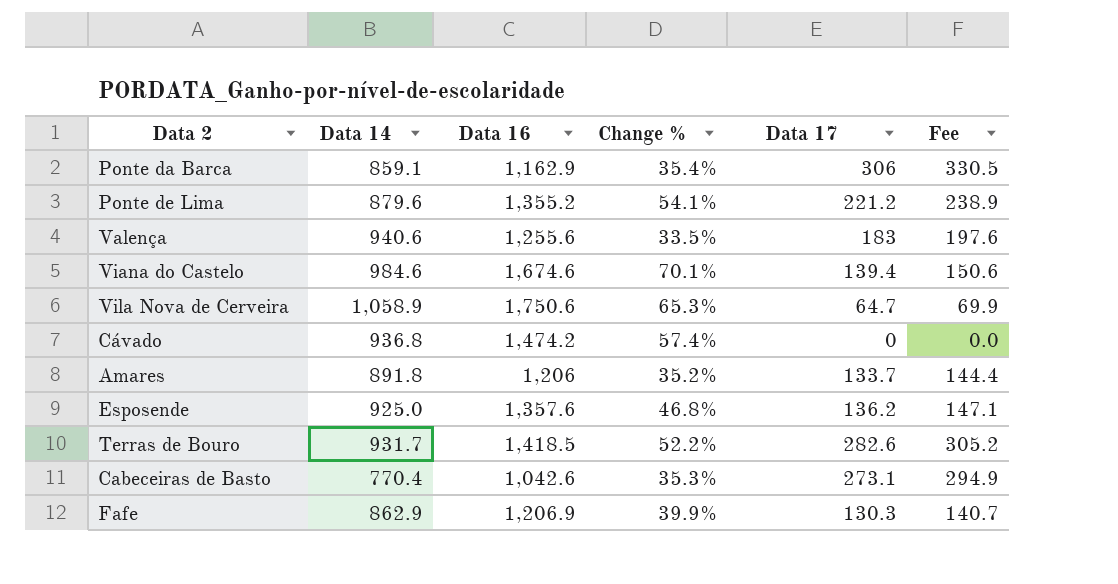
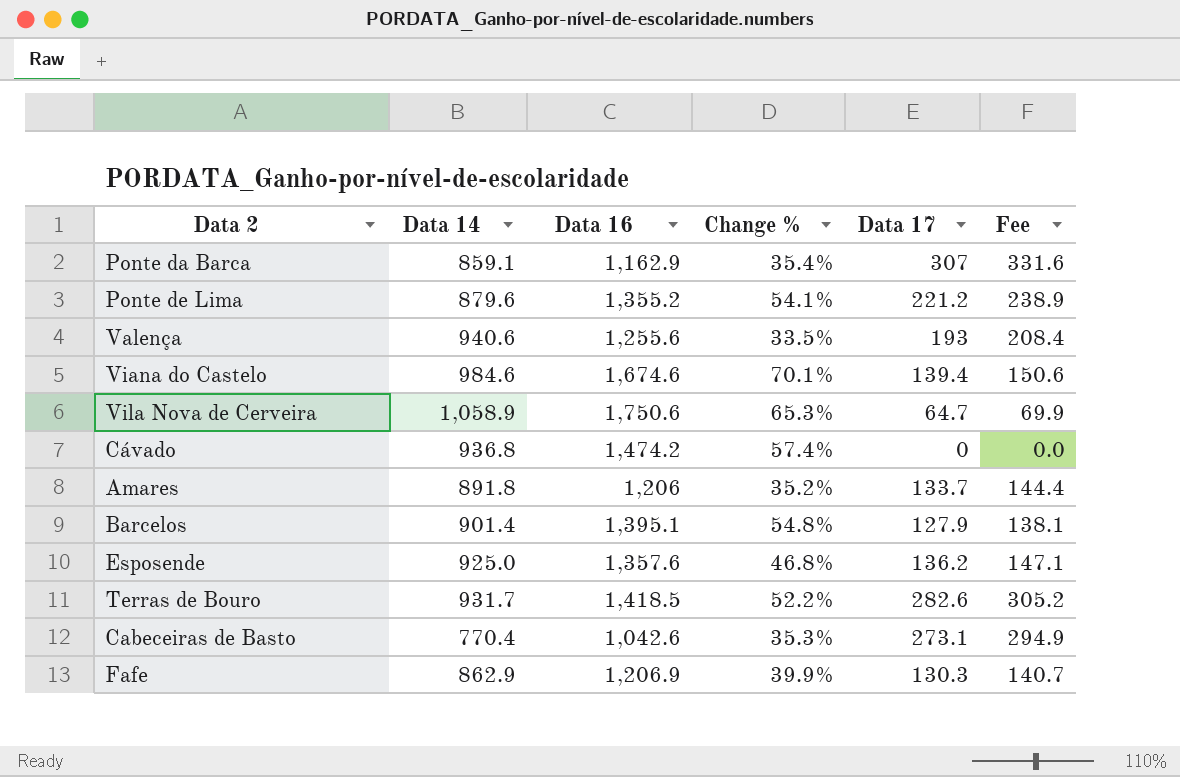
Ponte da Barca | Data 17: 306 -> 307
Ponte da Barca | Fee: 330.5 -> 331.6
Valença | Data 17: 183 -> 193
Valença | Fee: 197.6 -> 208.4
row Barcelos: none -> 901.4 | 1,395.1 | 54.8% | 127.9 | 138.1

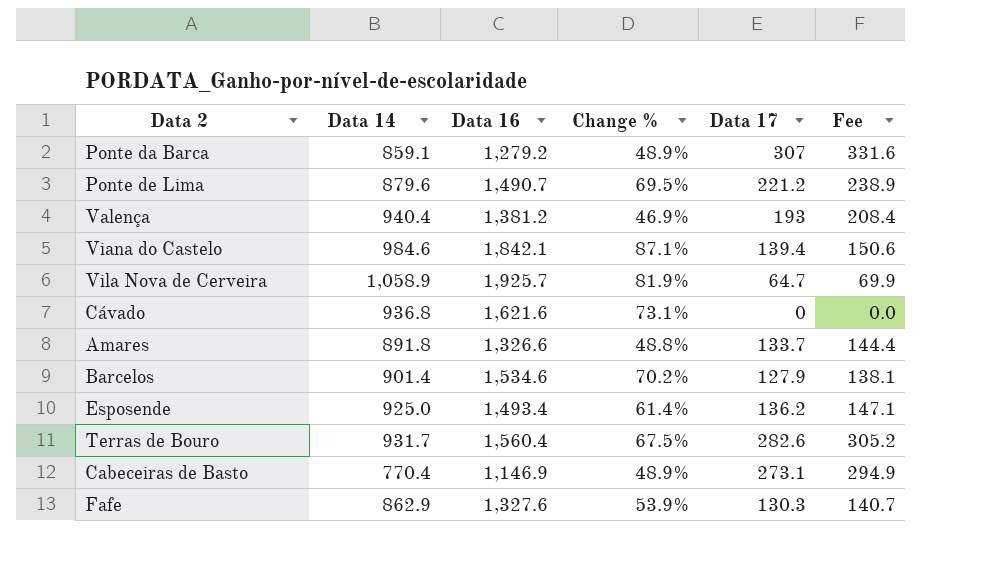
Ponte da Barca | Data 16: 1,162.9 -> 1,279.2
Ponte da Barca | Change %: 35.4% -> 48.9%
Ponte de Lima | Data 16: 1,355.2 -> 1,490.7
Ponte de Lima | Change %: 54.1% -> 69.5%
Valença | Data 14: 940.6 -> 940.4
Valença | Data 16: 1,255.6 -> 1,381.2
Valença | Change %: 33.5% -> 46.9%
Viana do Castelo | Data 16: 1,674.6 -> 1,842.1
Viana do Castelo | Change %: 70.1% -> 87.1%
Vila Nova de Cerveira | Data 16: 1,750.6 -> 1,925.7
Vila Nova de Cerveira | Change %: 65.3% -> 81.9%
Cávado | Data 16: 1,474.2 -> 1,621.6
Cávado | Change %: 57.4% -> 73.1%
Amares | Data 16: 1,206 -> 1,326.6
Amares | Change %: 35.2% -> 48.8%
Barcelos | Data 16: 1,395.1 -> 1,534.6
Barcelos | Change %: 54.8% -> 70.2%
Esposende | Data 16: 1,357.6 -> 1,493.4
Esposende | Change %: 46.8% -> 61.4%
Terras de Bouro | Data 16: 1,418.5 -> 1,560.4
Terras de Bouro | Change %: 52.2% -> 67.5%
Cabeceiras de Basto | Data 16: 1,042.6 -> 1,146.9
Cabeceiras de Basto | Change %: 35.3% -> 48.9%
Fafe | Data 16: 1,206.9 -> 1,327.6
Fafe | Change %: 39.9% -> 53.9%

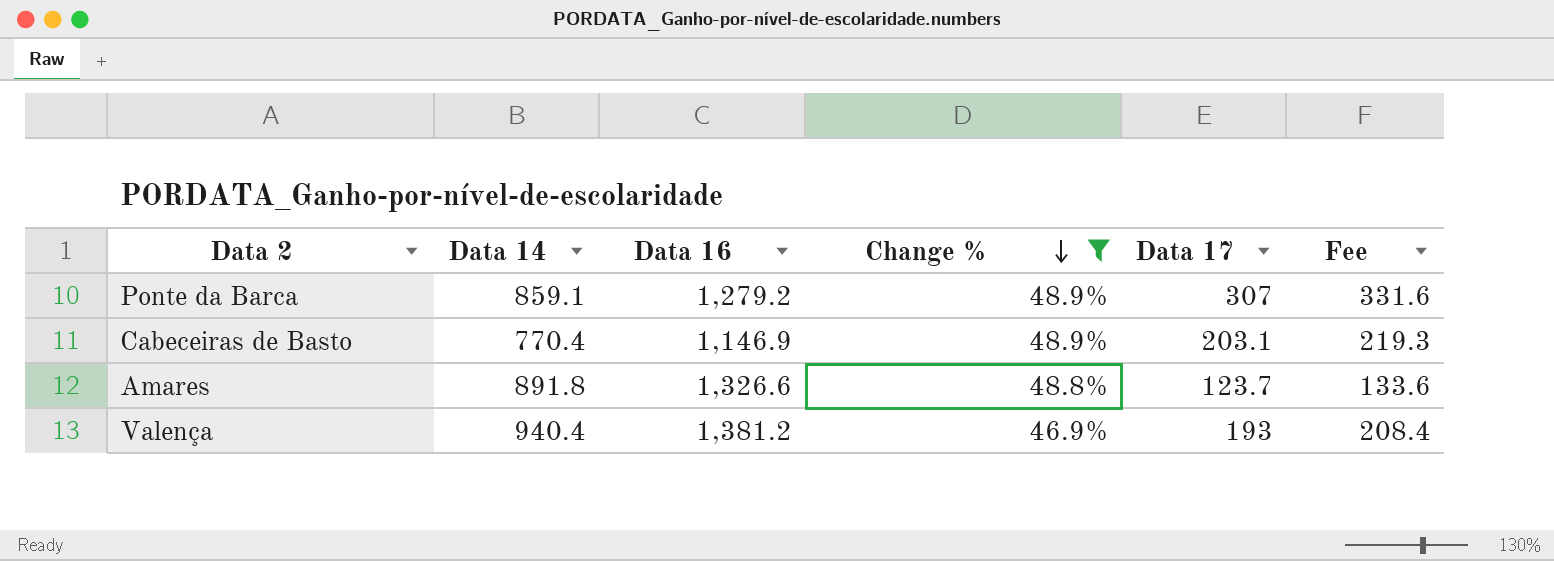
filter: none -> Change % <= 48.9%
row order: none -> Change % descending
Cabeceiras de Basto | Data 17: 273.1 -> 203.1
Cabeceiras de Basto | Fee: 294.9 -> 219.3
Amares | Data 17: 133.7 -> 123.7
Amares | Fee: 144.4 -> 133.6

